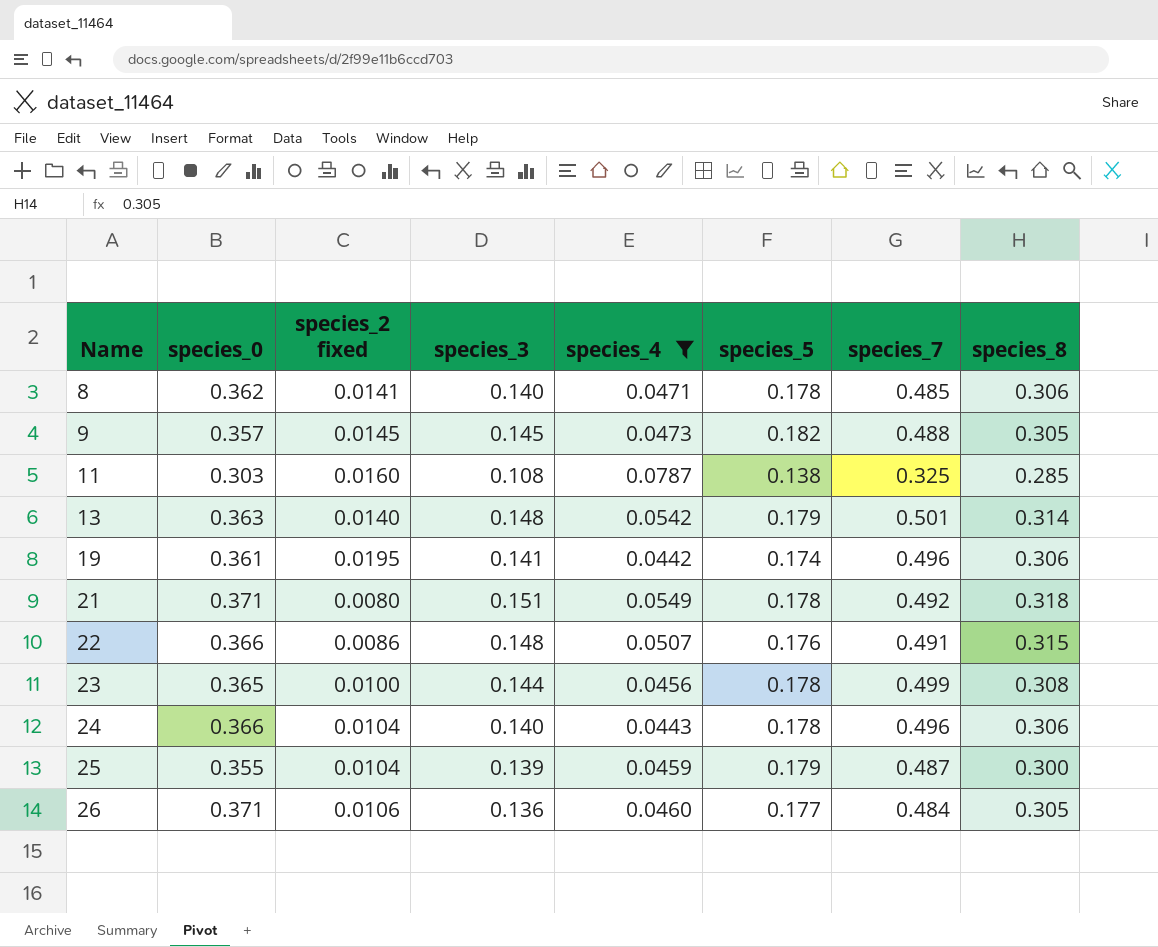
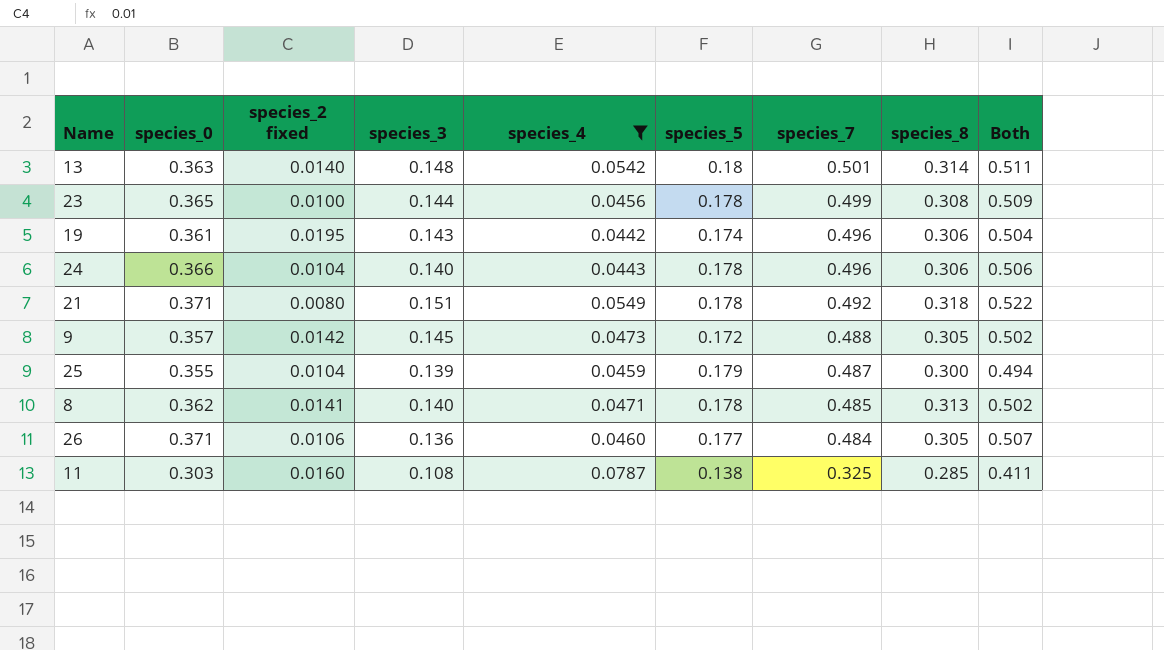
row order: Name ascending -> species_7 descending
column Both | formula: none -> [species_0] + [species_3]
row 22: 0.366 | 0.0086 | 0.148 | 0.0507 | 0.176 | 0.491 | 0.315 -> none
13 | species_5: 0.179 -> 0.18
19 | species_3: 0.141 -> 0.143
9 | species_2 fixed: 0.0145 -> 0.0142
9 | species_5: 0.182 -> 0.172
8 | species_8: 0.306 -> 0.313

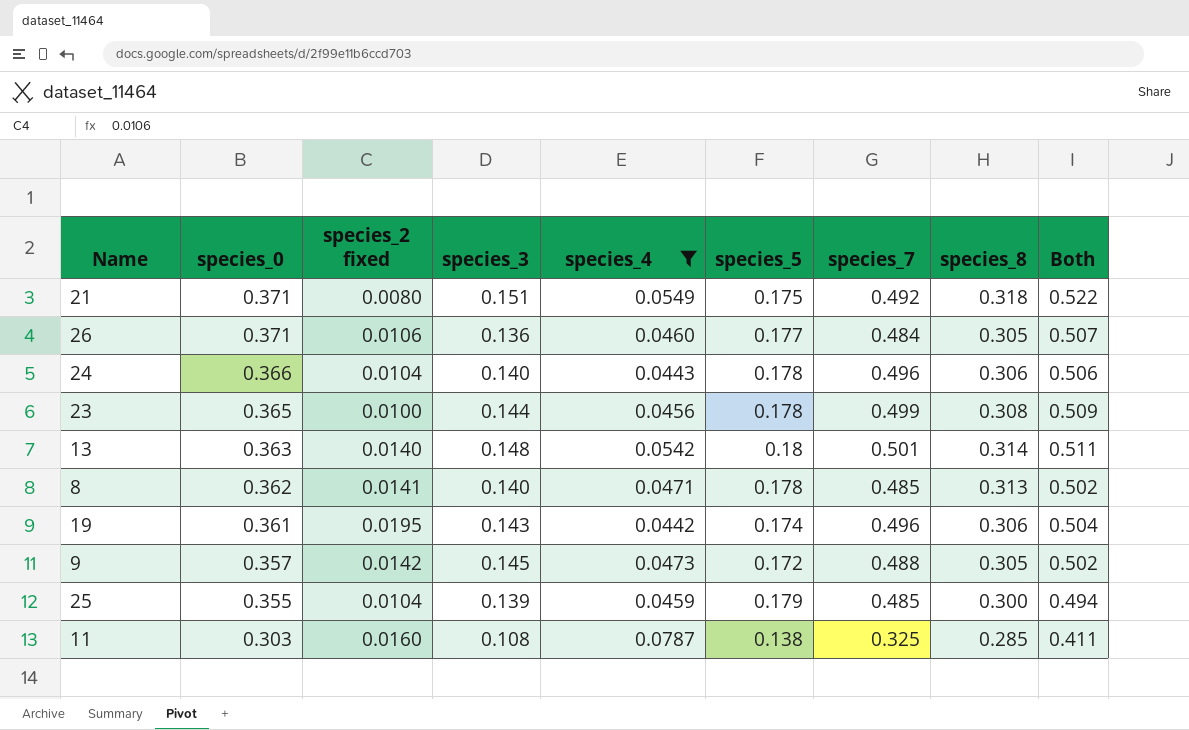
row order: species_7 descending -> species_0 descending
21 | species_5: 0.178 -> 0.175
25 | species_7: 0.487 -> 0.485

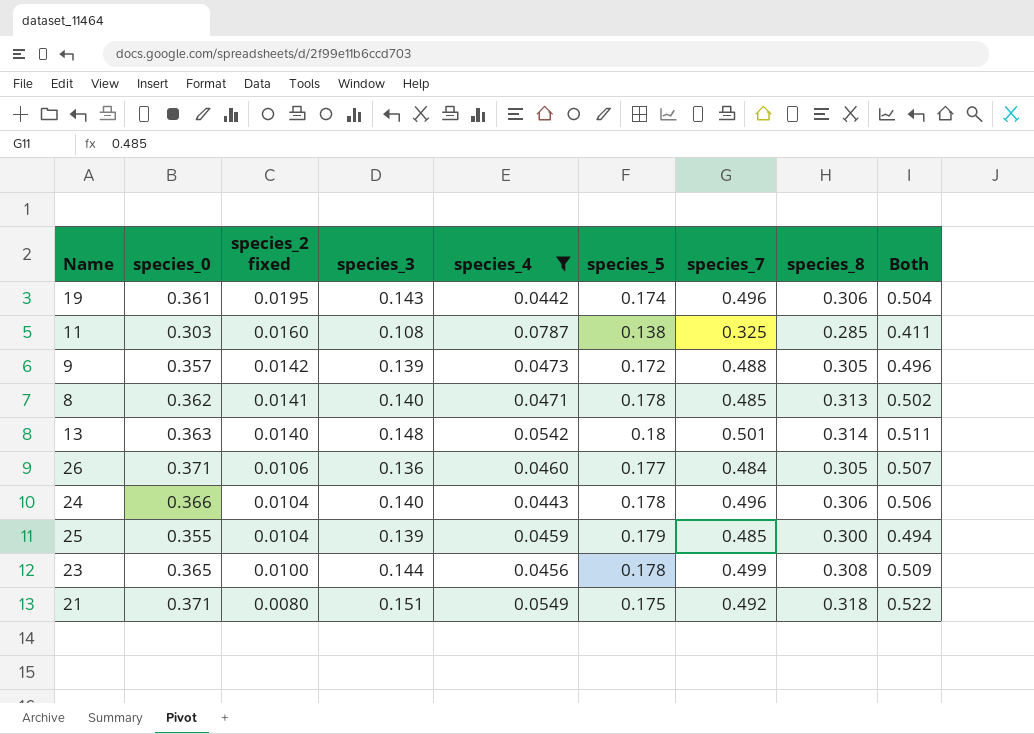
row order: species_0 descending -> species_2 fixed descending
9 | species_3: 0.145 -> 0.139
9 | Both: 0.502 -> 0.496

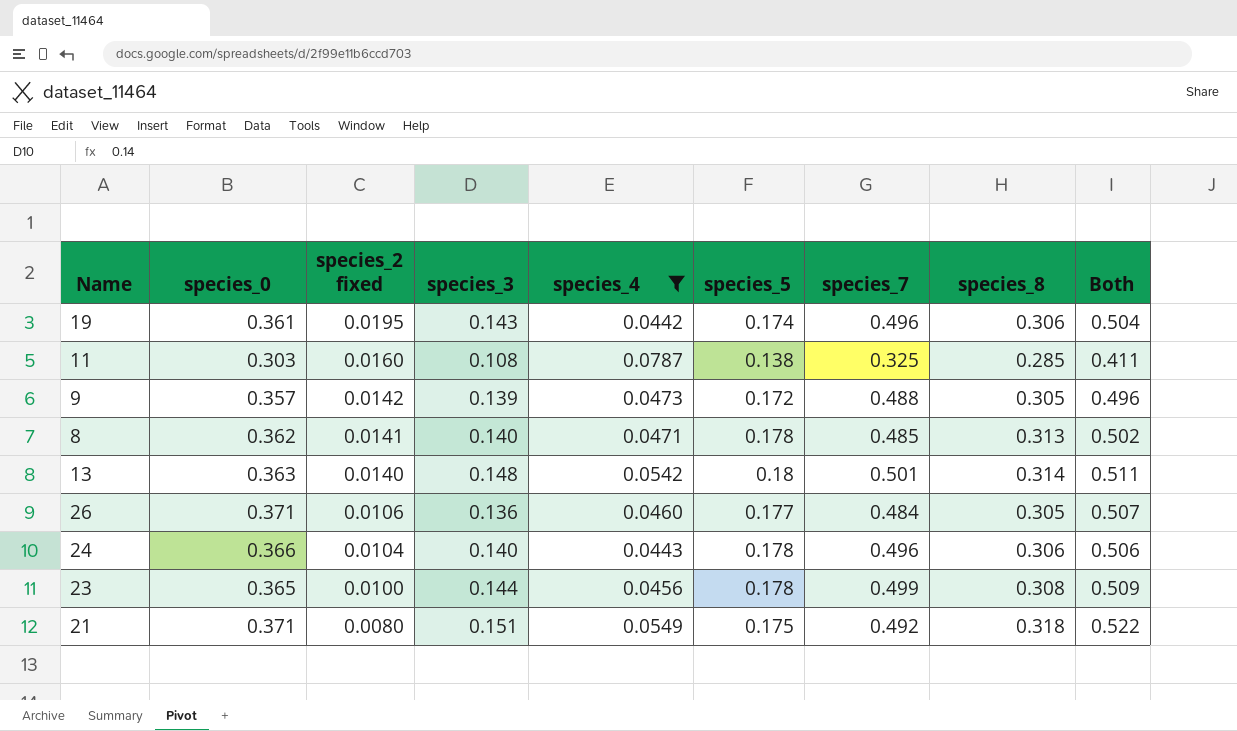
row 25: 0.355 | 0.0104 | 0.139 | 0.0459 | 0.179 | 0.485 | 0.300 | 0.494 -> none

